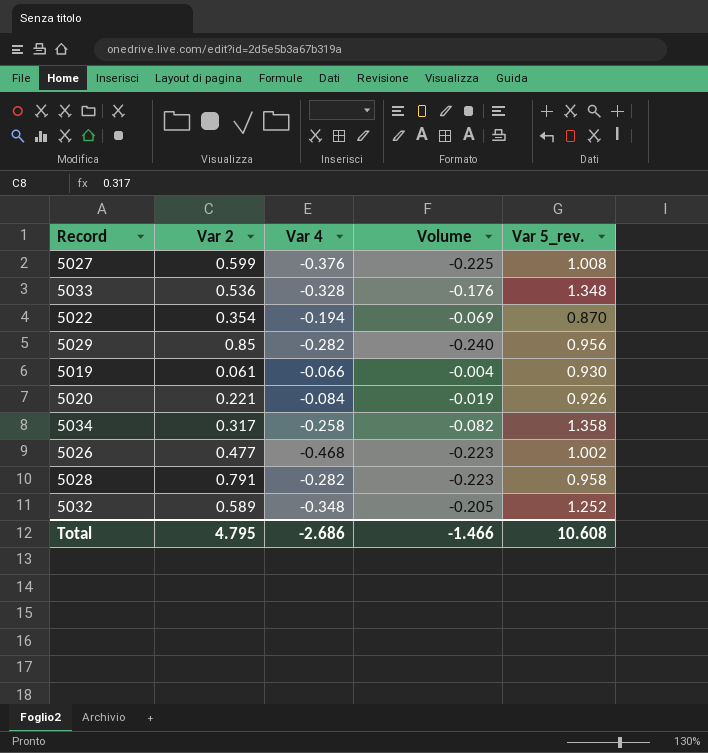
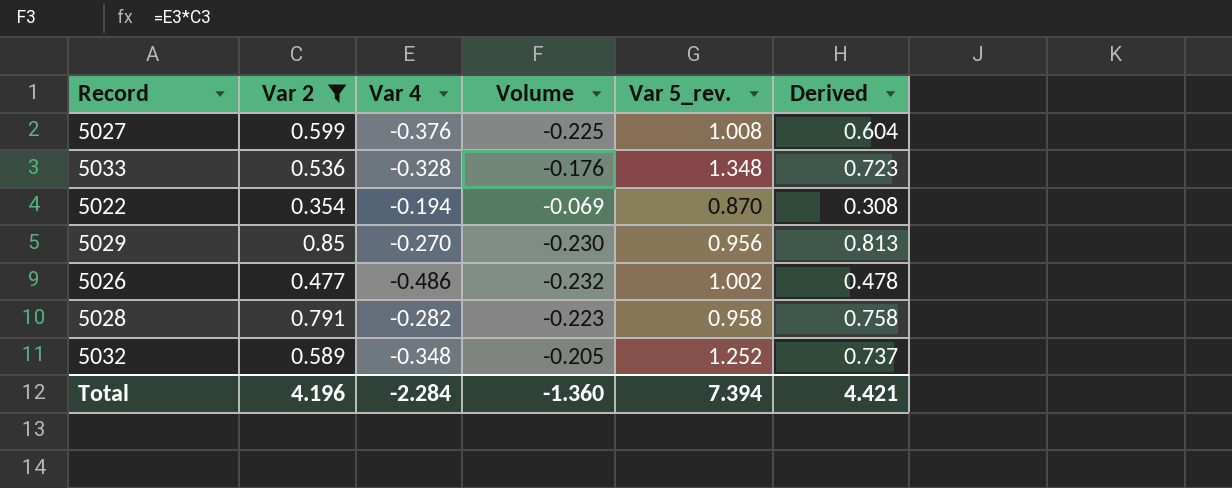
filter: none -> Var 2 >= 0.354
column Derived | formula: none -> [Var 2] * [Var 5_rev.]
5029 | Var 4: -0.282 -> -0.270
5029 | Volume: -0.240 -> -0.230
5026 | Var 4: -0.468 -> -0.486
5026 | Volume: -0.223 -> -0.232
Total | Var 2: 4.795 -> 4.196
Total | Var 4: -2.686 -> -2.284
Total | Volume: -1.466 -> -1.360
Total | Var 5_rev.: 10.608 -> 7.394

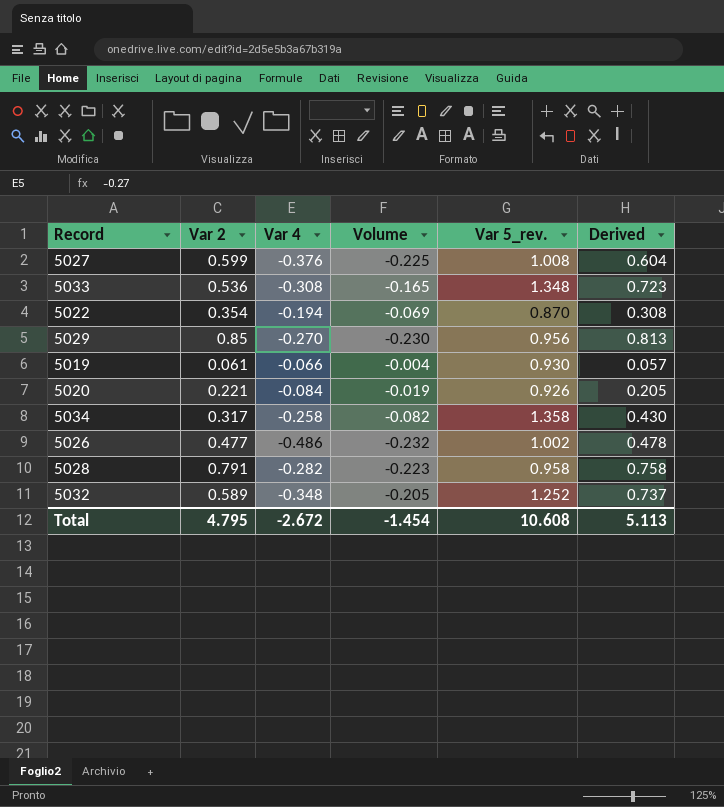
filter: Var 2 >= 0.354 -> none
5033 | Var 4: -0.328 -> -0.308
5033 | Volume: -0.176 -> -0.165
Total | Var 2: 4.196 -> 4.795
Total | Var 4: -2.284 -> -2.672
Total | Volume: -1.360 -> -1.454
Total | Var 5_rev.: 7.394 -> 10.608
Total | Derived: 4.421 -> 5.113

